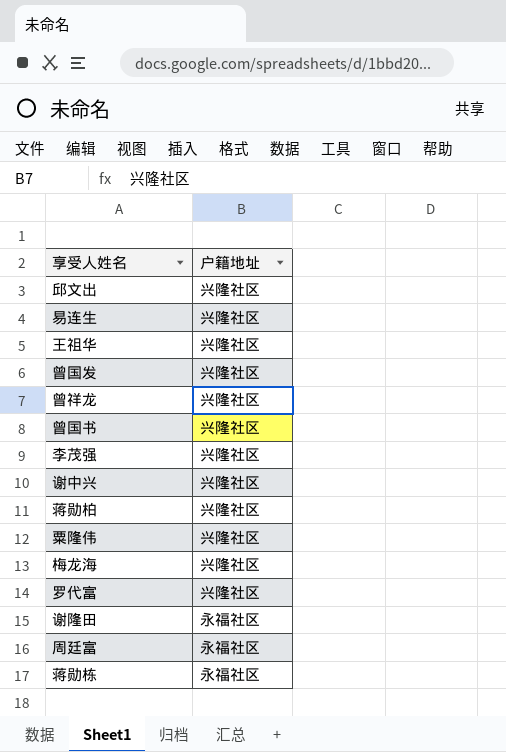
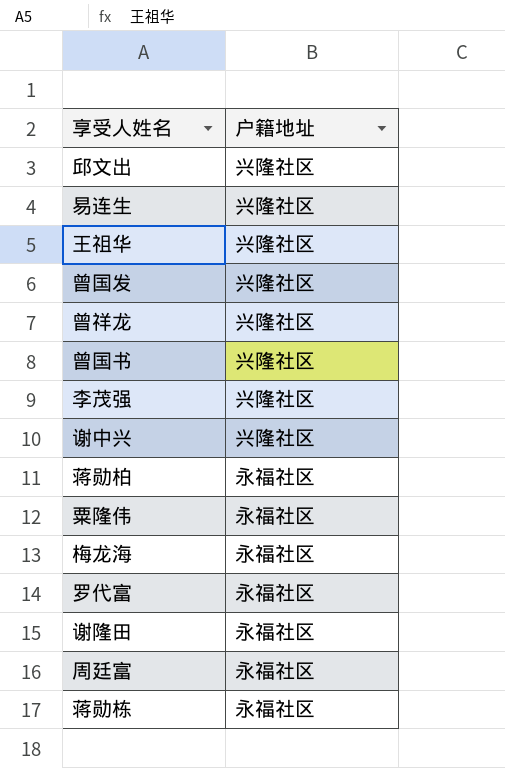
蒋勋柏 | 户籍地址: 兴隆社区 -> 永福社区
粟隆伟 | 户籍地址: 兴隆社区 -> 永福社区
梅龙海 | 户籍地址: 兴隆社区 -> 永福社区
罗代富 | 户籍地址: 兴隆社区 -> 永福社区

